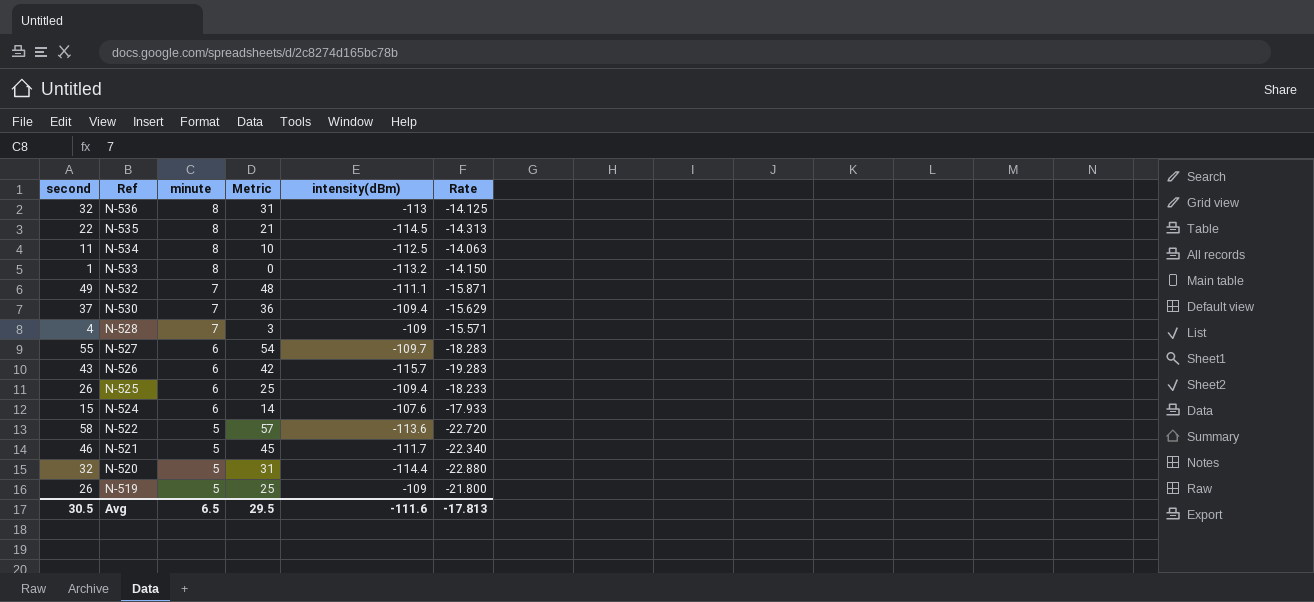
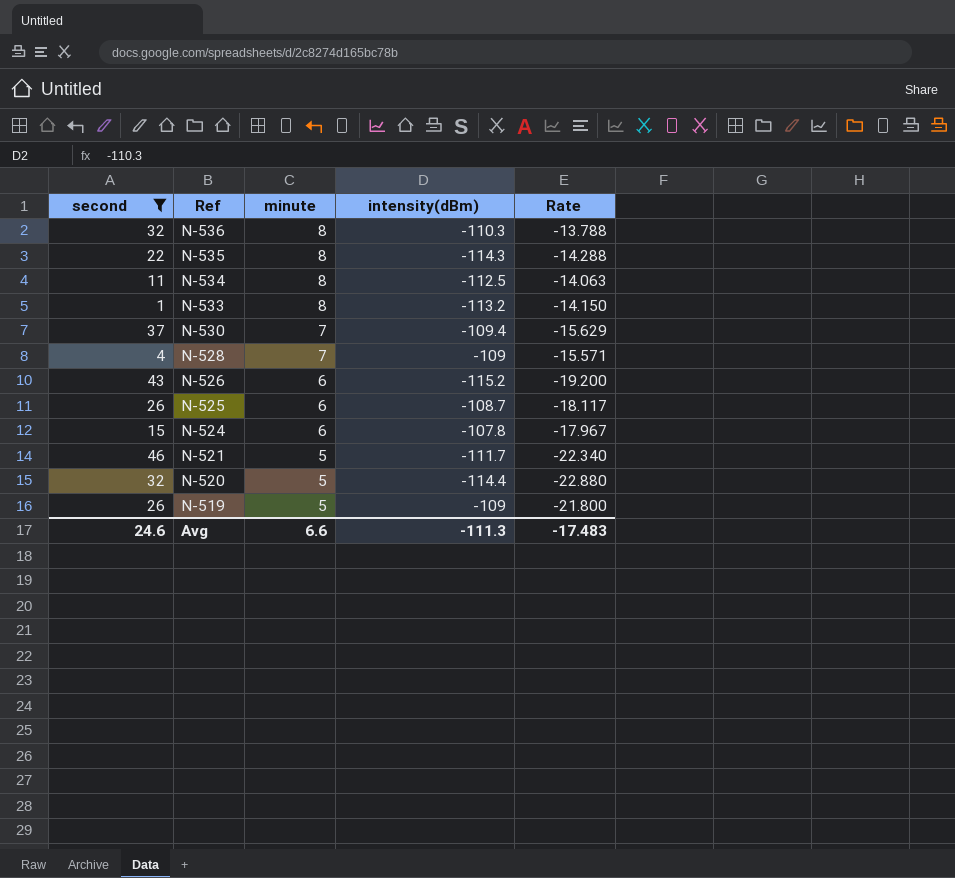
filter: none -> second <= 46
column Metric | formula: [second] - 1 -> none
N-536 | intensity(dBm): -113 -> -110.3
N-536 | Rate: -14.125 -> -13.788
N-535 | intensity(dBm): -114.5 -> -114.3
N-535 | Rate: -14.313 -> -14.288
N-526 | intensity(dBm): -115.7 -> -115.2
N-526 | Rate: -19.283 -> -19.200
N-525 | intensity(dBm): -109.4 -> -108.7
N-525 | Rate: -18.233 -> -18.117
N-524 | intensity(dBm): -107.6 -> -107.8
N-524 | Rate: -17.933 -> -17.967
Avg | second: 30.5 -> 24.6
Avg | minute: 6.5 -> 6.6
Avg | intensity(dBm): -111.6 -> -111.3
Avg | Rate: -17.813 -> -17.483

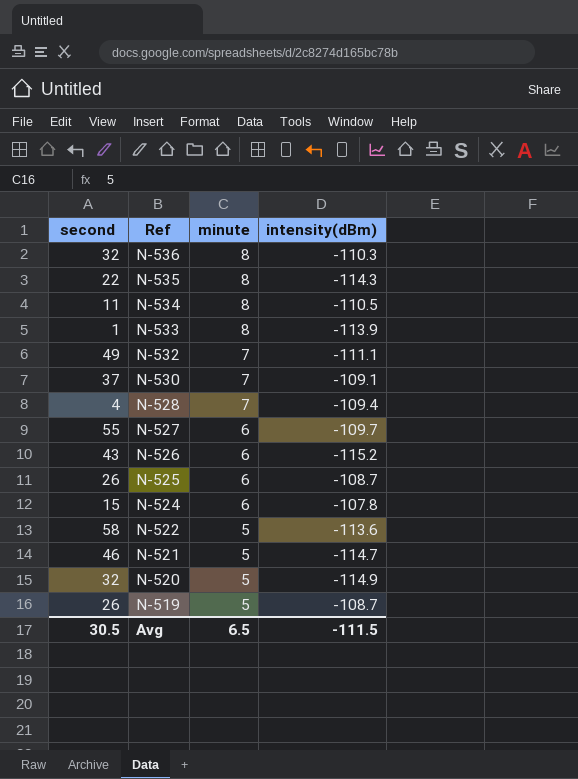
filter: second <= 46 -> none
column Rate | formula: [intensity(dBm)] / [minute] -> none
N-534 | intensity(dBm): -112.5 -> -110.5
N-533 | intensity(dBm): -113.2 -> -113.9
N-530 | intensity(dBm): -109.4 -> -109.1
N-528 | intensity(dBm): -109 -> -109.4
N-521 | intensity(dBm): -111.7 -> -114.7
N-520 | intensity(dBm): -114.4 -> -114.9
N-519 | intensity(dBm): -109 -> -108.7
Avg | second: 24.6 -> 30.5
Avg | minute: 6.6 -> 6.5
Avg | intensity(dBm): -111.3 -> -111.5

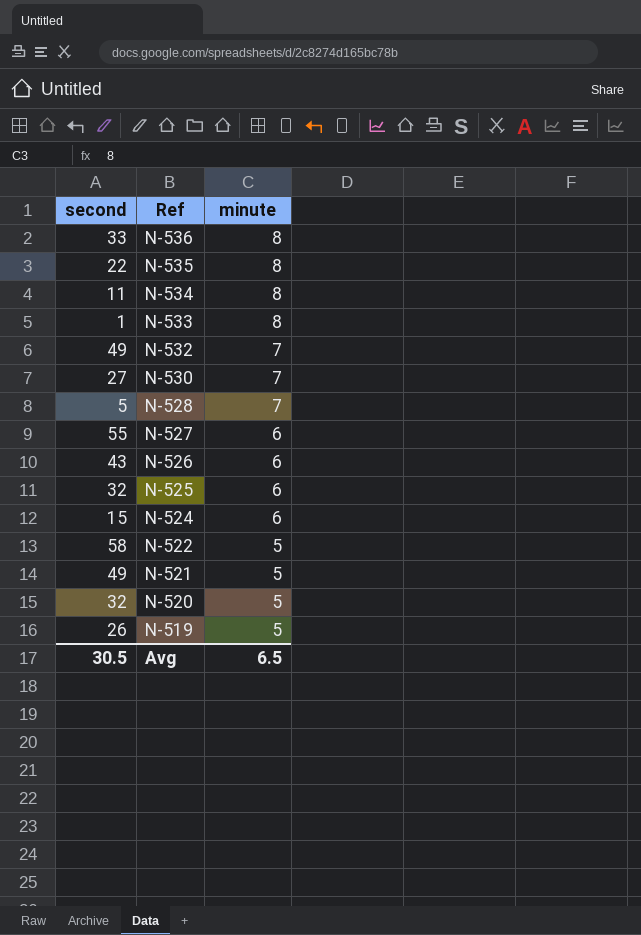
column intensity(dBm) | position: 4 -> none
N-536 | second: 32 -> 33
N-530 | second: 37 -> 27
N-528 | second: 4 -> 5
N-525 | second: 26 -> 32
N-521 | second: 46 -> 49

